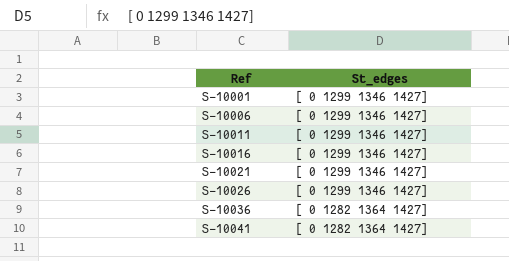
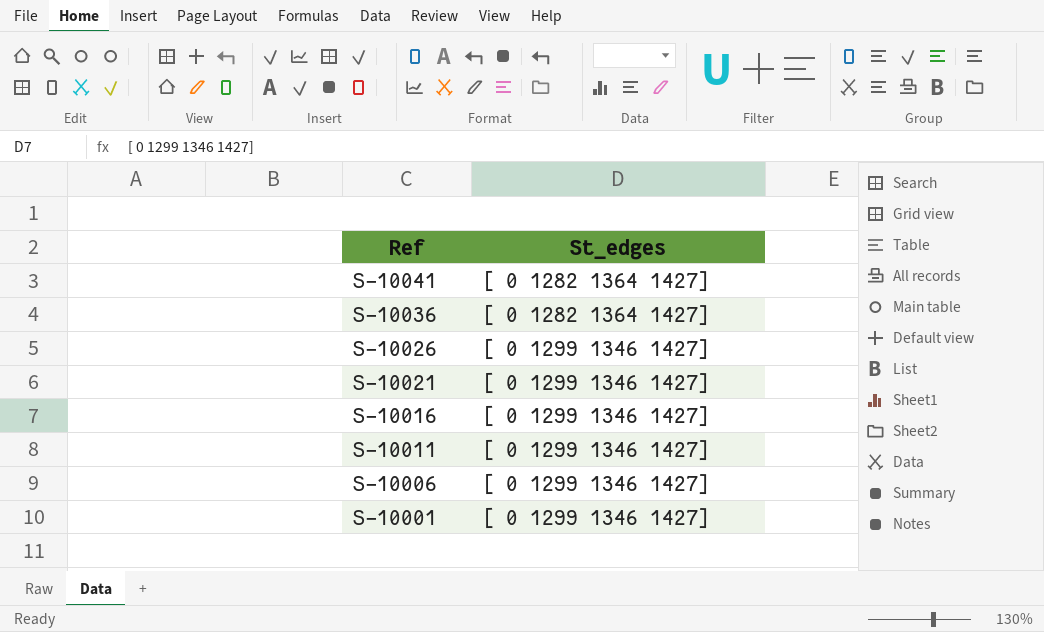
row order: Ref ascending -> Ref descending

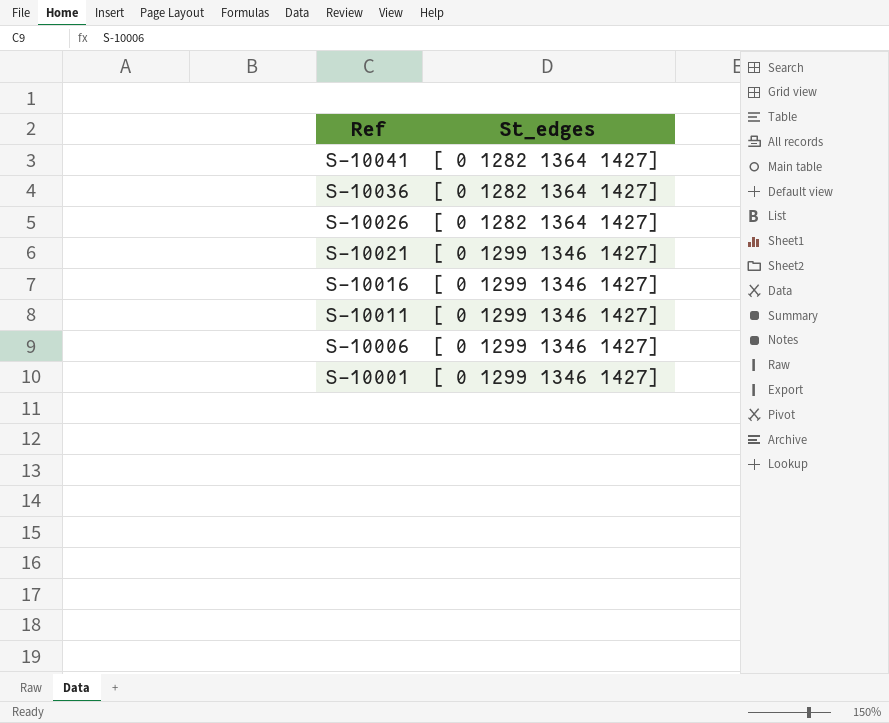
S-10026 | St_edges: [ 0 1299 1346 1427] -> [ 0 1282 1364 1427]

